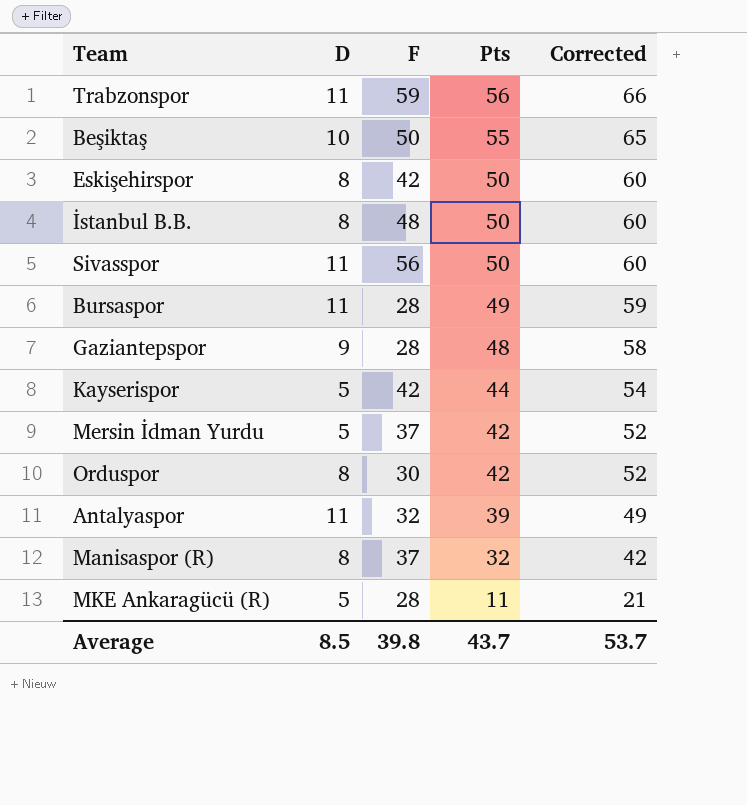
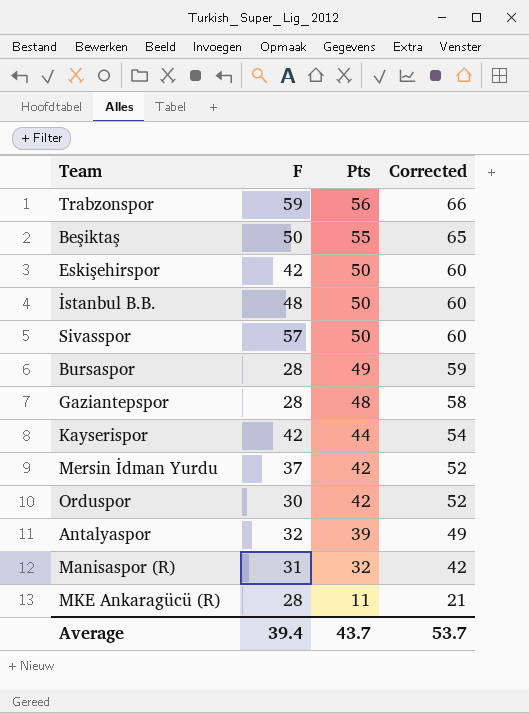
column D | position: 2 -> none
Sivasspor | F: 56 -> 57
Manisaspor (R) | F: 37 -> 31
Average | F: 39.8 -> 39.4

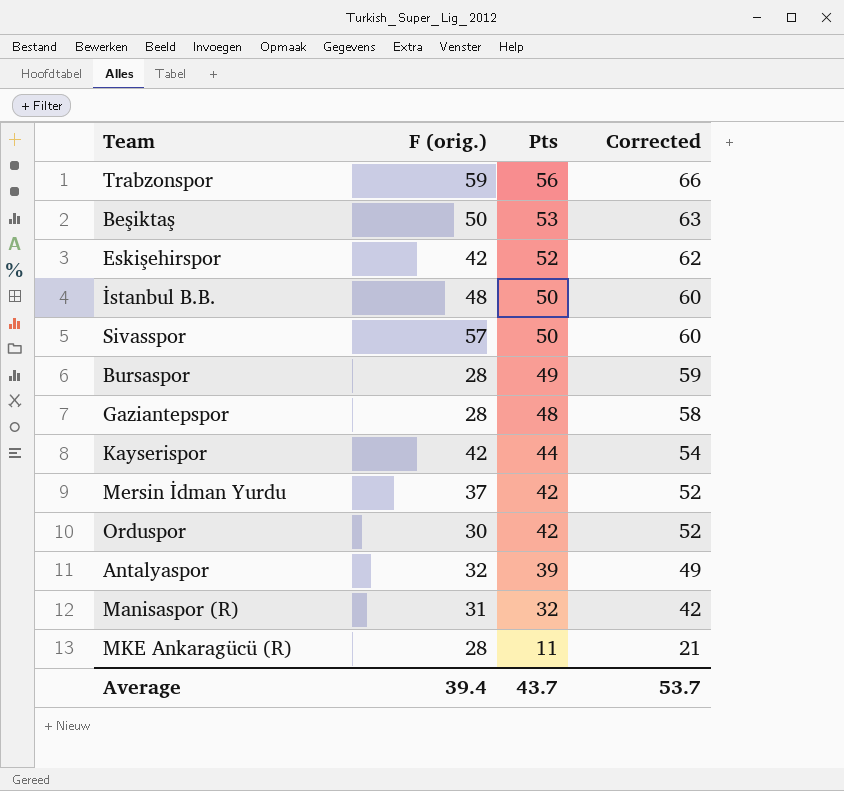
column name: F -> F (orig.)
Beşiktaş | Pts: 55 -> 53
Beşiktaş | Corrected: 65 -> 63
Eskişehirspor | Pts: 50 -> 52
Eskişehirspor | Corrected: 60 -> 62

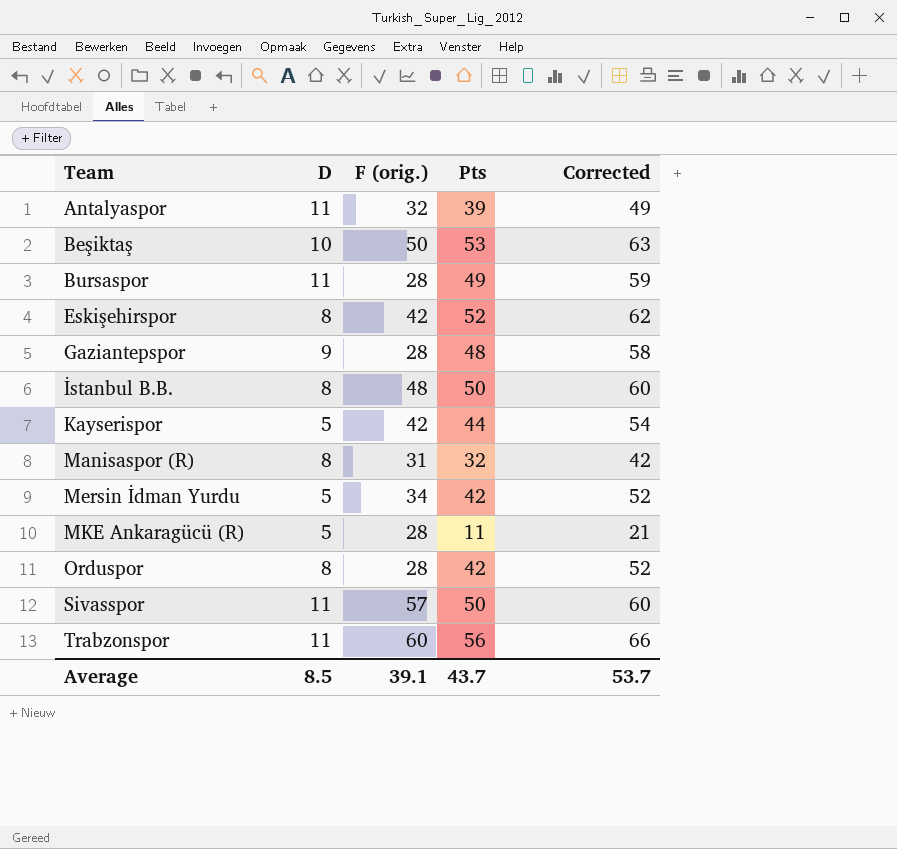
row order: Pts descending -> Team ascending
column D | position: none -> 2
Mersin İdman Yurdu | F (orig.): 37 -> 34
Orduspor | F (orig.): 30 -> 28
Trabzonspor | F (orig.): 59 -> 60
Average | F (orig.): 39.4 -> 39.1

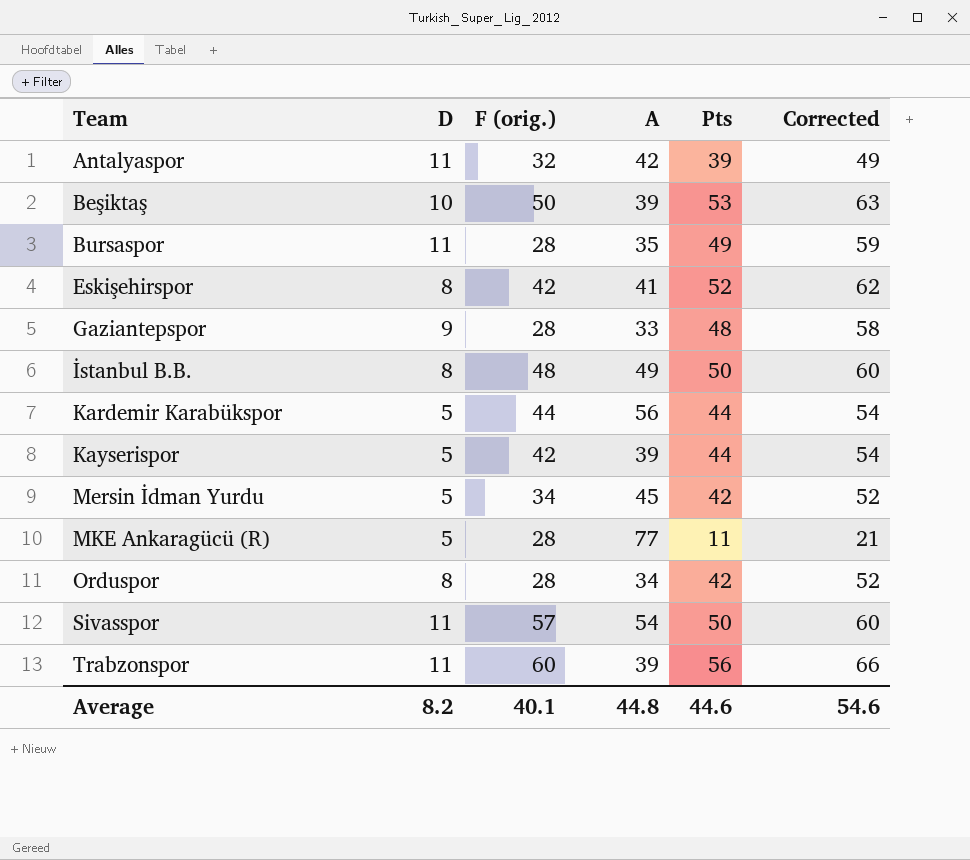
column A | position: none -> 4
row Manisaspor (R): 8 | 31 | 32 | 42 -> none
row Kardemir Karabükspor: none -> 5 | 44 | 56 | 44 | 54
Average | D: 8.5 -> 8.2
Average | F (orig.): 39.1 -> 40.1
Average | Pts: 43.7 -> 44.6
Average | Corrected: 53.7 -> 54.6

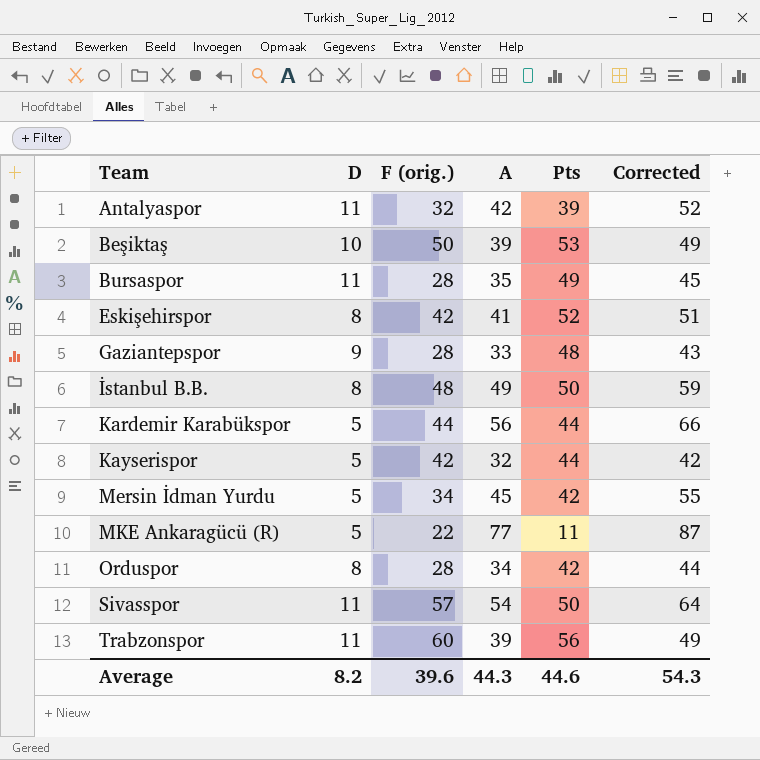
column Corrected | formula: [Pts] + 10 -> [A] + 10
Kayserispor | A: 39 -> 32
MKE Ankaragücü (R) | F (orig.): 28 -> 22
Average | F (orig.): 40.1 -> 39.6
Average | A: 44.8 -> 44.3
Average | Corrected: 54.6 -> 54.3

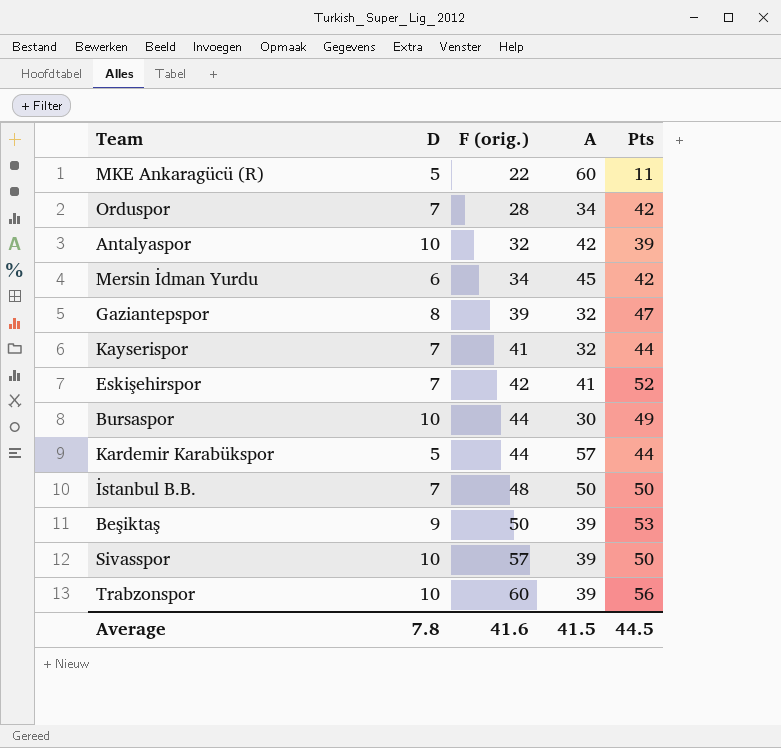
row order: Team ascending -> F (orig.) ascending
column Corrected | formula: [A] + 10 -> none
MKE Ankaragücü (R) | A: 77 -> 60
Orduspor | D: 8 -> 7
Antalyaspor | D: 11 -> 10
Mersin İdman Yurdu | D: 5 -> 6
Gaziantepspor | D: 9 -> 8
Gaziantepspor | F (orig.): 28 -> 39
Gaziantepspor | A: 33 -> 32
Gaziantepspor | Pts: 48 -> 47
Kayserispor | D: 5 -> 7
Kayserispor | F (orig.): 42 -> 41
Eskişehirspor | D: 8 -> 7
Bursaspor | D: 11 -> 10
Bursaspor | F (orig.): 28 -> 44
Bursaspor | A: 35 -> 30
Kardemir Karabükspor | A: 56 -> 57
İstanbul B.B. | D: 8 -> 7
İstanbul B.B. | A: 49 -> 50
Beşiktaş | D: 10 -> 9
Sivasspor | D: 11 -> 10
Sivasspor | A: 54 -> 39
Trabzonspor | D: 11 -> 10
Average | D: 8.2 -> 7.8
Average | F (orig.): 39.6 -> 41.6
Average | A: 44.3 -> 41.5
Average | Pts: 44.6 -> 44.5

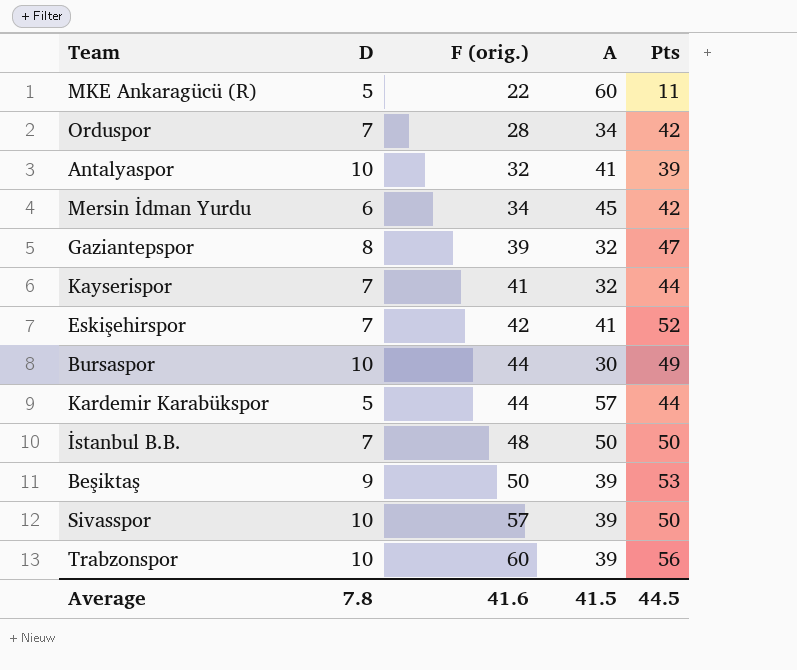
Antalyaspor | A: 42 -> 41

